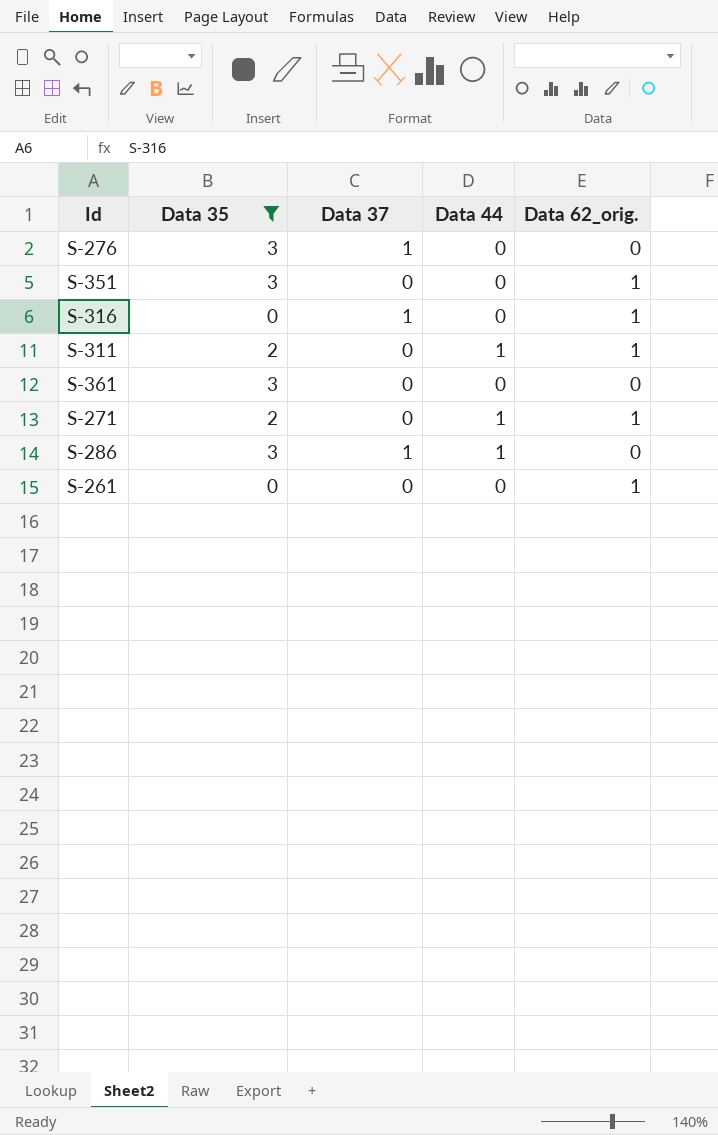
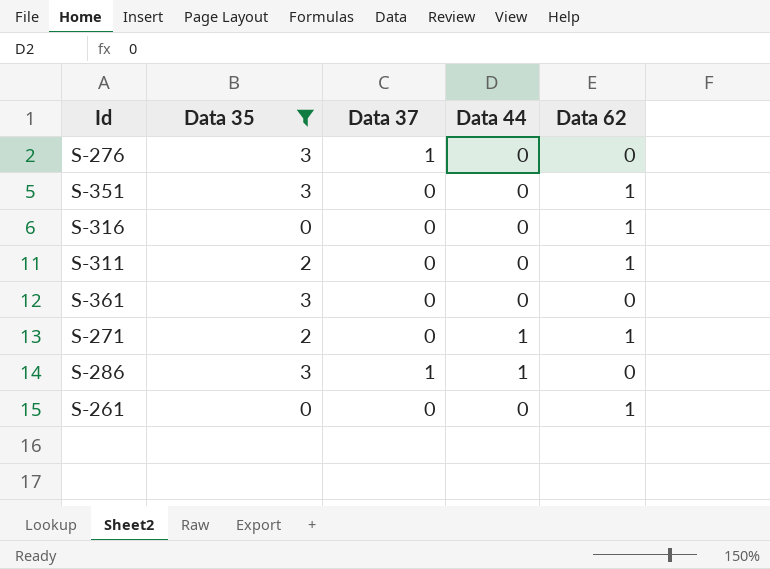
column name: Data 62_orig. -> Data 62
S-316 | Data 37: 1 -> 0
S-311 | Data 44: 1 -> 0

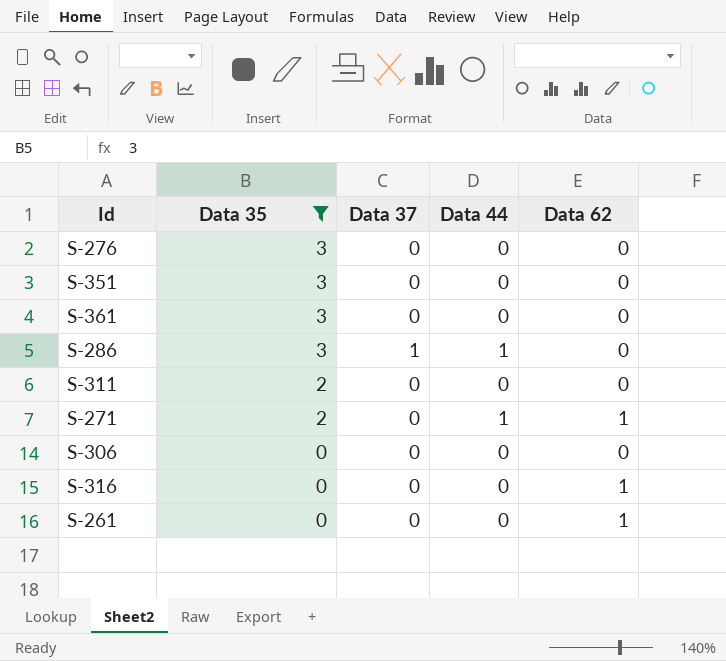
row order: none -> Data 35 descending
S-276 | Data 37: 1 -> 0
S-351 | Data 62: 1 -> 0
S-311 | Data 62: 1 -> 0
row S-306: none -> 0 | 0 | 0 | 0

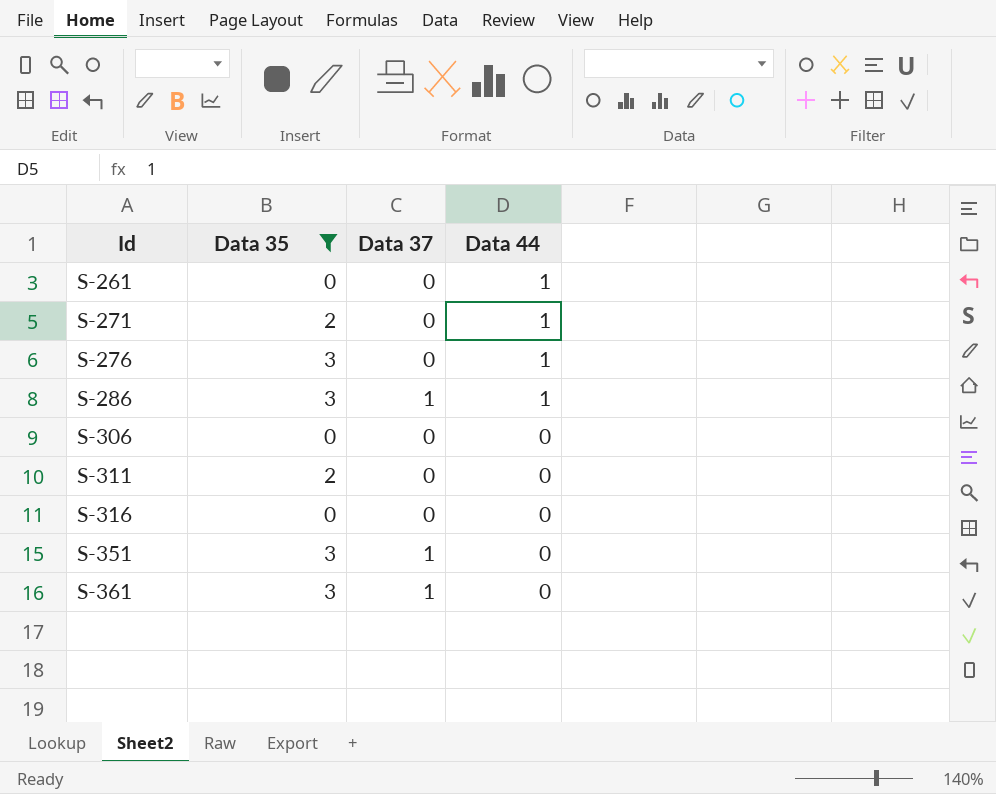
row order: Data 35 descending -> Id ascending
column Data 62 | position: 5 -> none
S-261 | Data 44: 0 -> 1
S-276 | Data 44: 0 -> 1
S-351 | Data 37: 0 -> 1
S-361 | Data 37: 0 -> 1

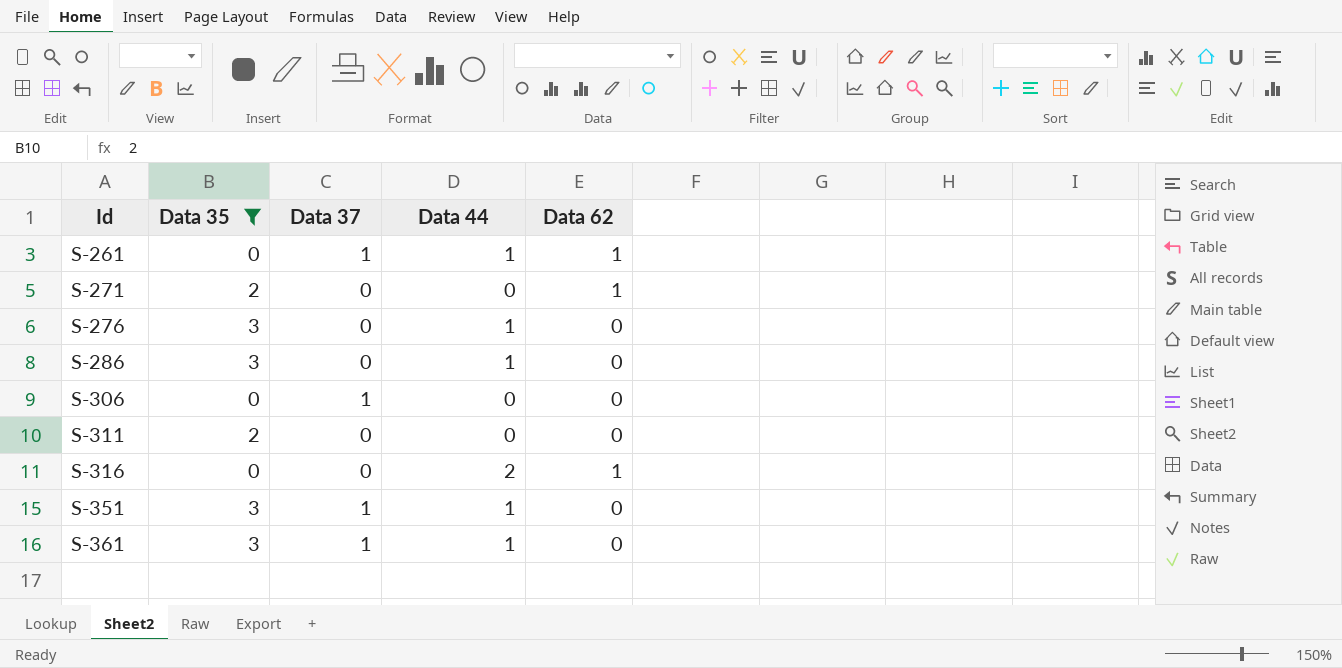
column Data 62 | position: none -> 5
S-261 | Data 37: 0 -> 1
S-271 | Data 44: 1 -> 0
S-286 | Data 37: 1 -> 0
S-306 | Data 37: 0 -> 1
S-316 | Data 44: 0 -> 2
S-351 | Data 44: 0 -> 1
S-361 | Data 44: 0 -> 1

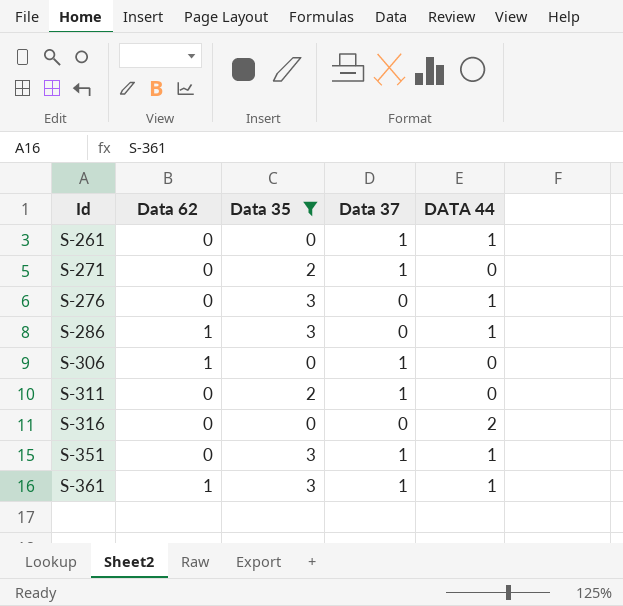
column Data 62 | position: 5 -> 2
column name: Data 44 -> DATA 44
S-261 | Data 62: 1 -> 0
S-271 | Data 62: 1 -> 0
S-271 | Data 37: 0 -> 1
S-286 | Data 62: 0 -> 1
S-306 | Data 62: 0 -> 1
S-311 | Data 37: 0 -> 1
S-316 | Data 62: 1 -> 0
S-361 | Data 62: 0 -> 1

